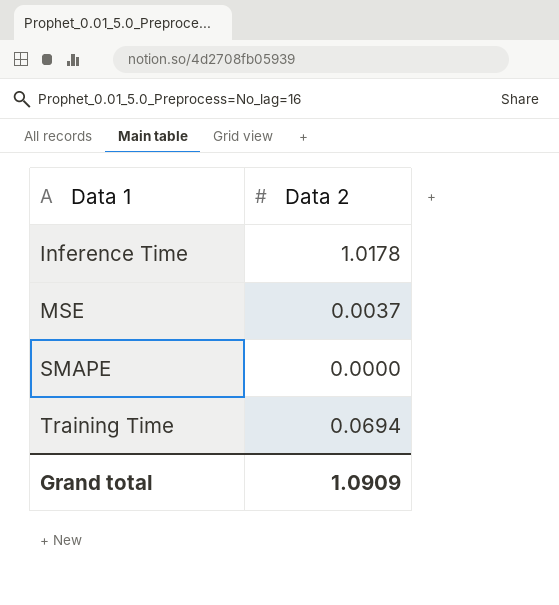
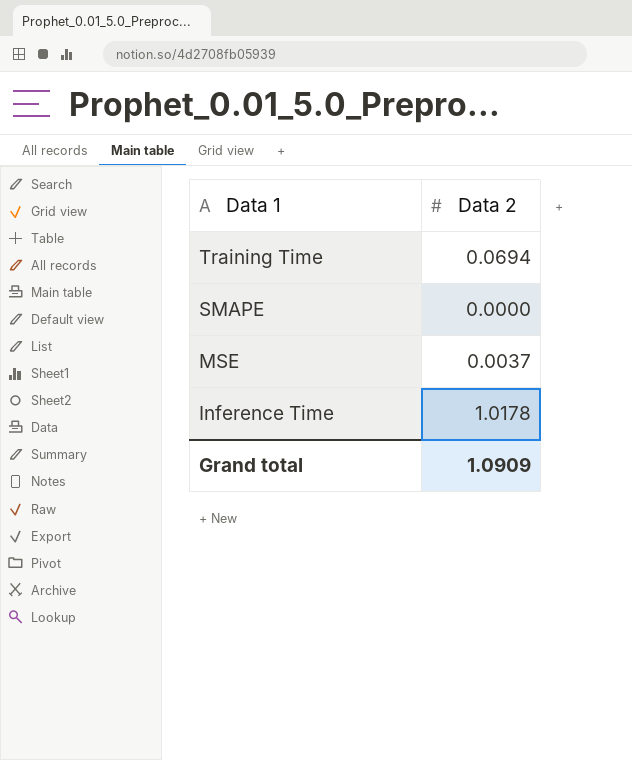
row order: Data 1 ascending -> Data 1 descending

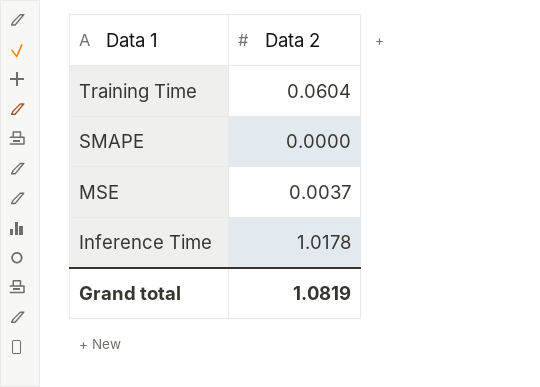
Training Time | Data 2: 0.0694 -> 0.0604
Grand total | Data 2: 1.0909 -> 1.0819

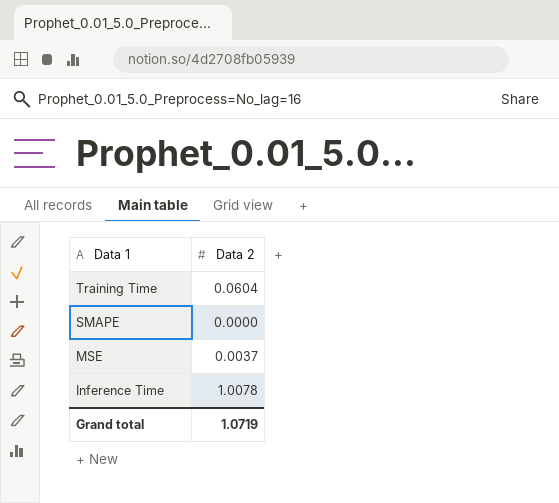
Inference Time | Data 2: 1.0178 -> 1.0078
Grand total | Data 2: 1.0819 -> 1.0719

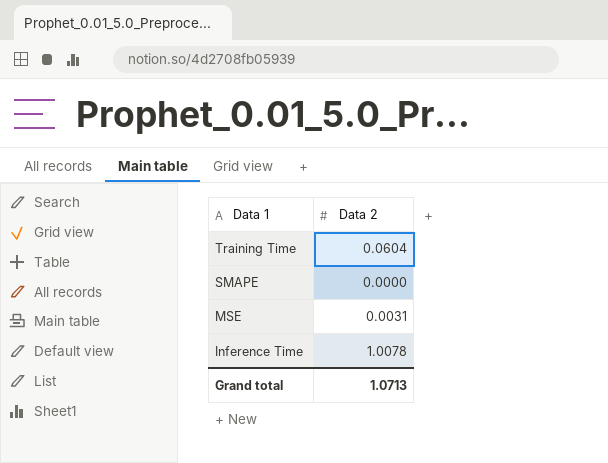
MSE | Data 2: 0.0037 -> 0.0031
Grand total | Data 2: 1.0719 -> 1.0713

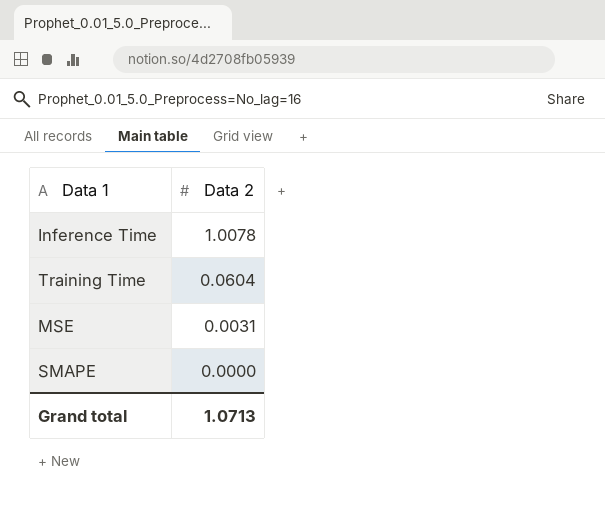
row order: Data 1 descending -> Data 2 descending

